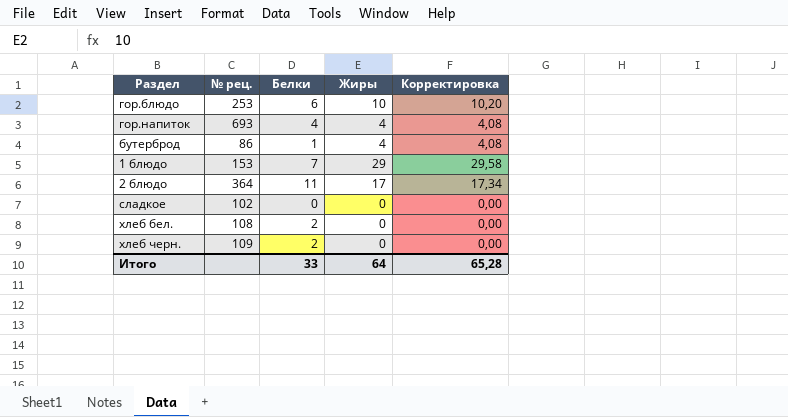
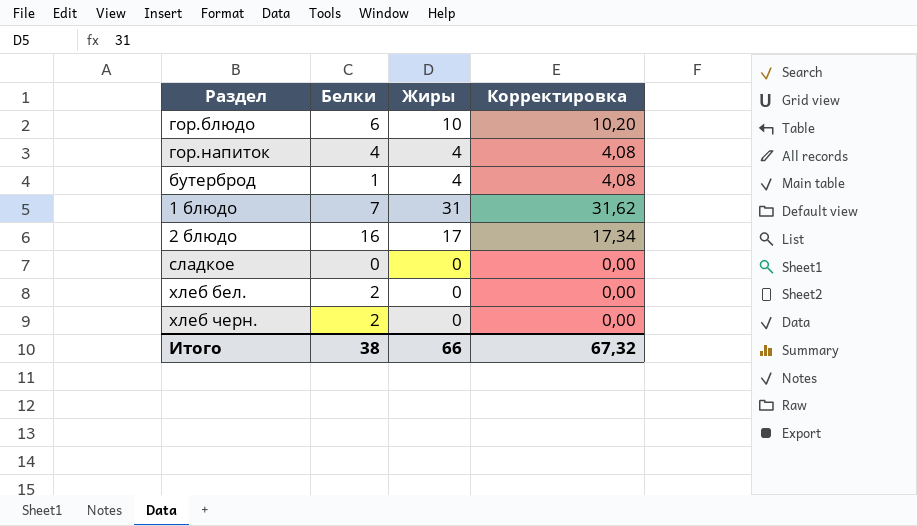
column № рец. | position: 2 -> none
1 блюдо | Жиры: 29 -> 31
1 блюдо | Корректировка: 29,58 -> 31,62
2 блюдо | Белки: 11 -> 16
Итого | Белки: 33 -> 38
Итого | Жиры: 64 -> 66
Итого | Корректировка: 65,28 -> 67,32

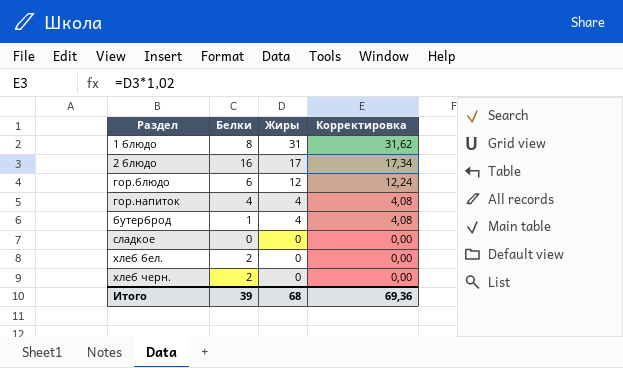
row order: none -> Жиры descending
1 блюдо | Белки: 7 -> 8
гор.блюдо | Жиры: 10 -> 12
гор.блюдо | Корректировка: 10,20 -> 12,24
Итого | Белки: 38 -> 39
Итого | Жиры: 66 -> 68
Итого | Корректировка: 67,32 -> 69,36

